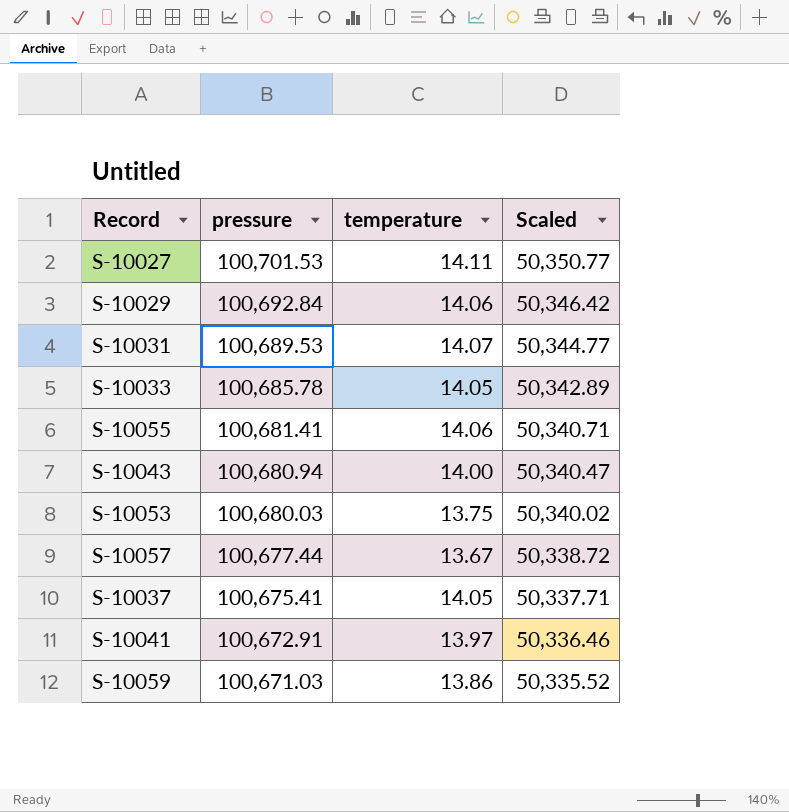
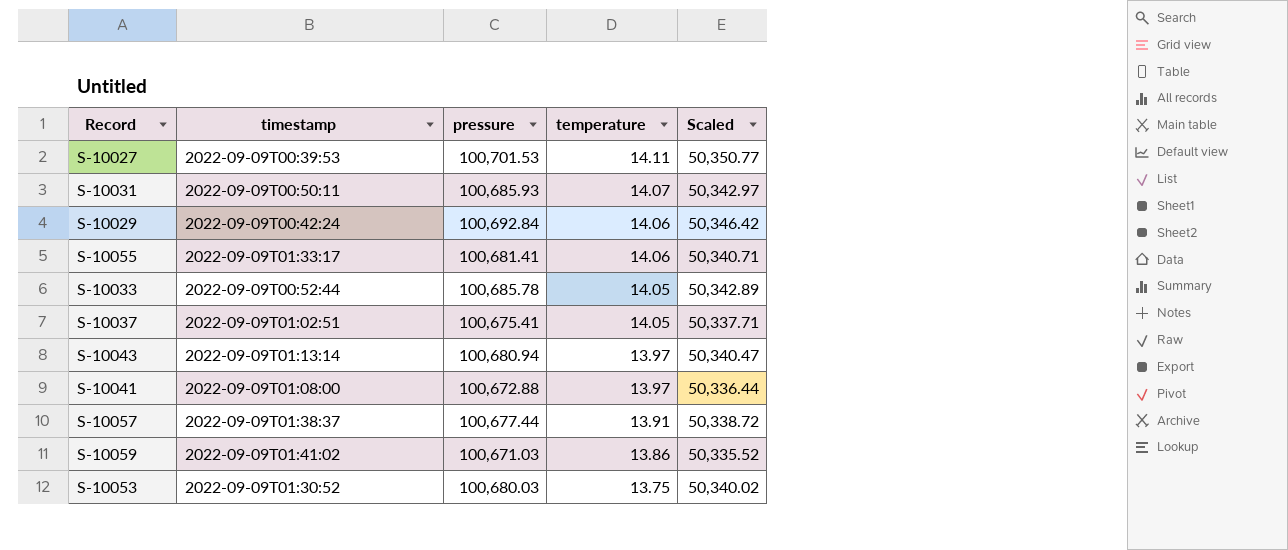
row order: pressure descending -> temperature descending
column timestamp | position: none -> 2
S-10031 | pressure: 100,689.53 -> 100,685.93
S-10031 | Scaled: 50,344.77 -> 50,342.97
S-10043 | temperature: 14.00 -> 13.97
S-10041 | pressure: 100,672.91 -> 100,672.88
S-10041 | Scaled: 50,336.46 -> 50,336.44
S-10057 | temperature: 13.67 -> 13.91

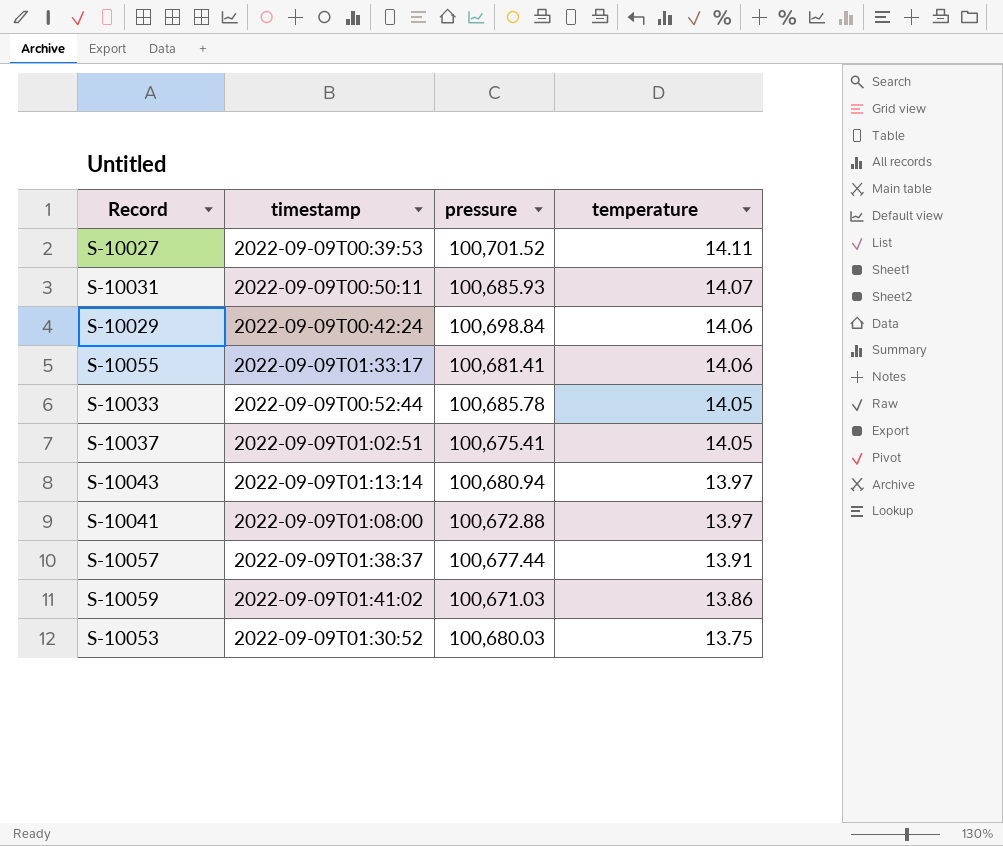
column Scaled | formula: [pressure] * 0.5 -> none
S-10027 | pressure: 100,701.53 -> 100,701.52
S-10029 | pressure: 100,692.84 -> 100,698.84

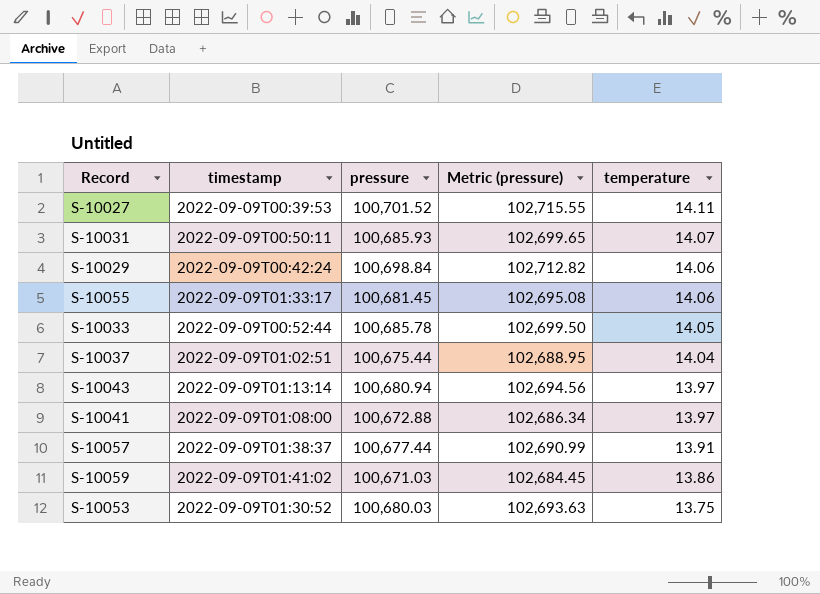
column Metric (pressure) | formula: none -> [pressure] * 1.02
S-10055 | pressure: 100,681.41 -> 100,681.45
S-10037 | pressure: 100,675.41 -> 100,675.44
S-10037 | temperature: 14.05 -> 14.04

